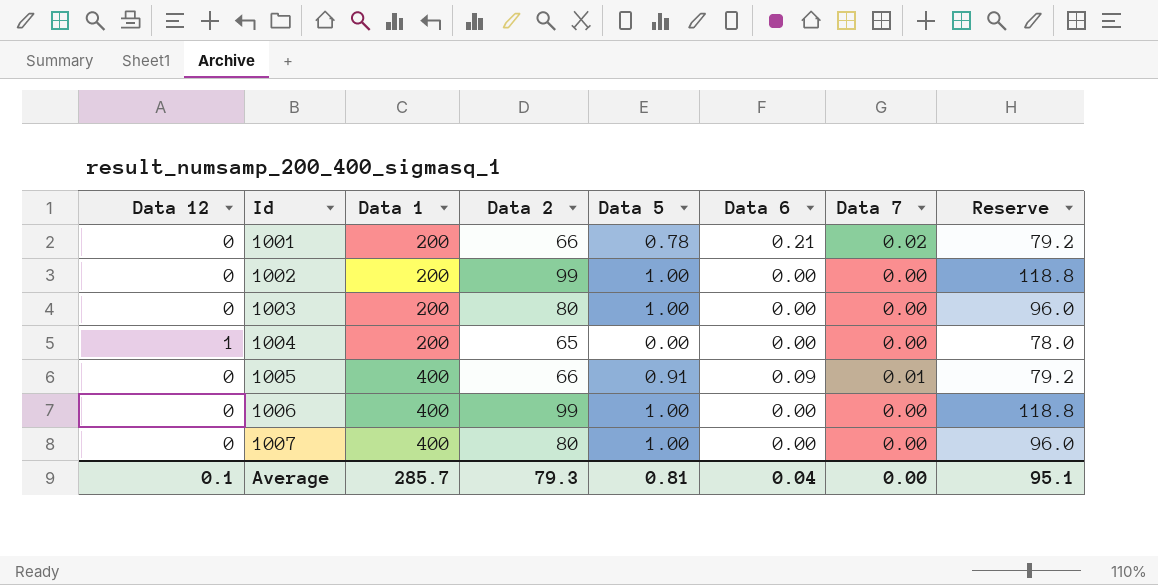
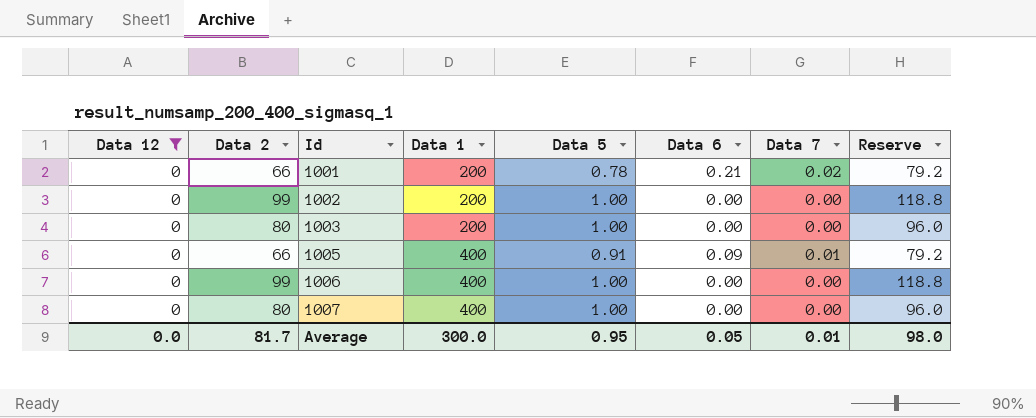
filter: none -> Data 12 = 0
column Data 2 | position: 4 -> 2
Average | Data 12: 0.1 -> 0.0
Average | Data 2: 79.3 -> 81.7
Average | Data 1: 285.7 -> 300.0
Average | Data 5: 0.81 -> 0.95
Average | Data 6: 0.04 -> 0.05
Average | Data 7: 0.00 -> 0.01
Average | Reserve: 95.1 -> 98.0

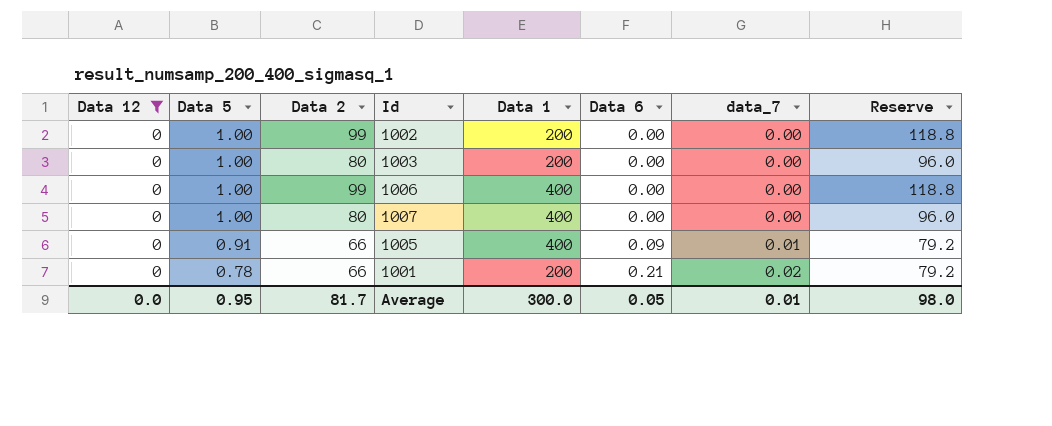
row order: Id ascending -> Data 5 descending
column Data 5 | position: 5 -> 2
column name: Data 7 -> data_7

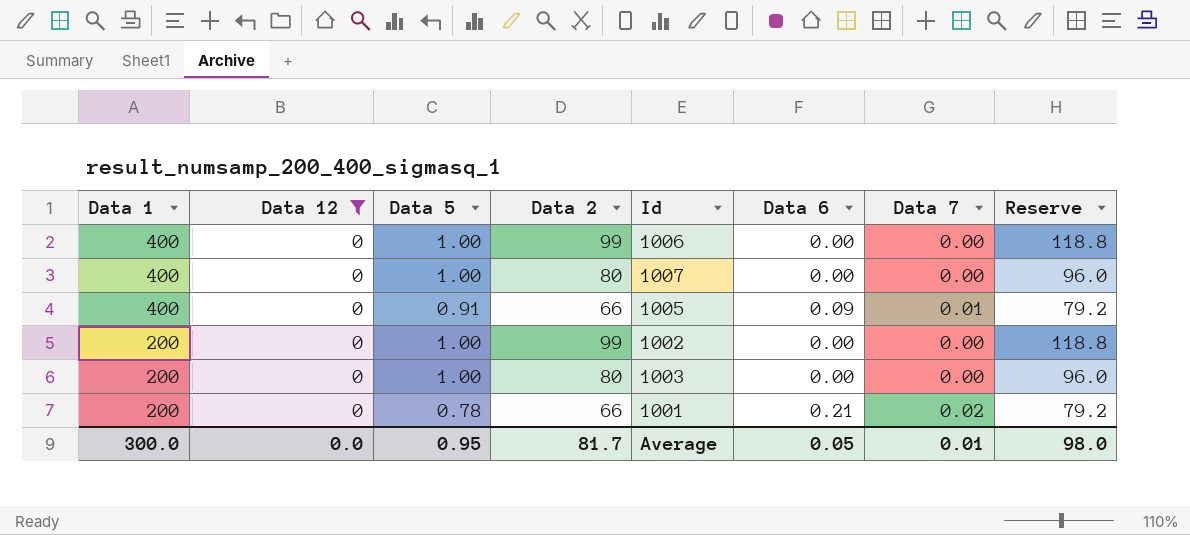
row order: Data 5 descending -> Data 1 descending
column Data 1 | position: 5 -> 1
column name: data_7 -> Data 7

